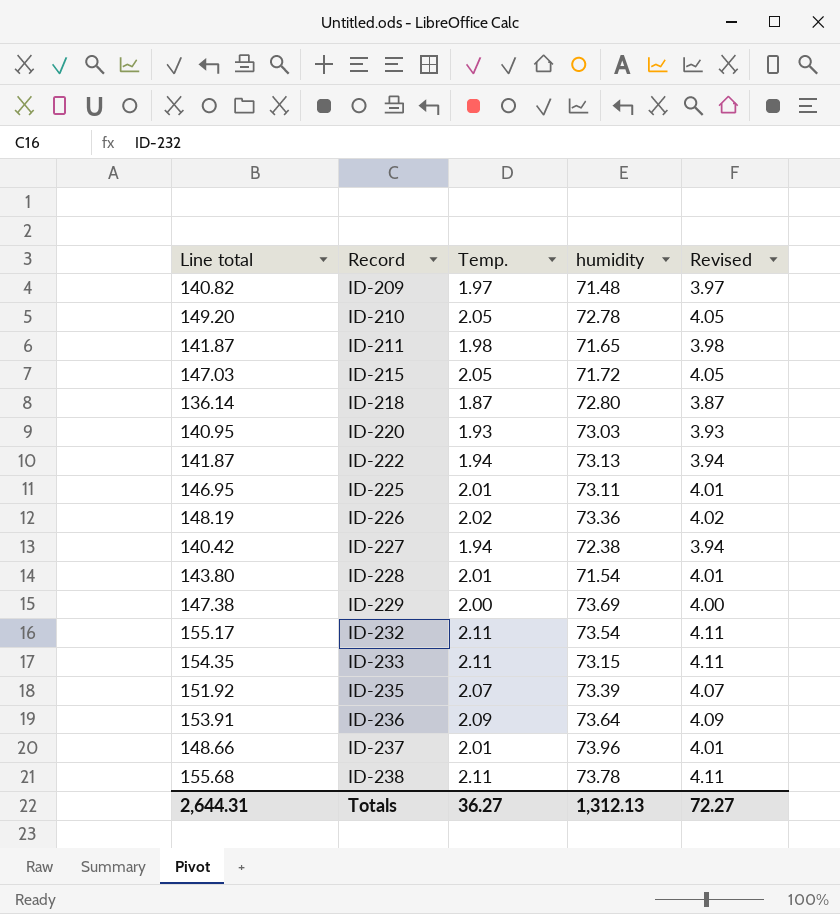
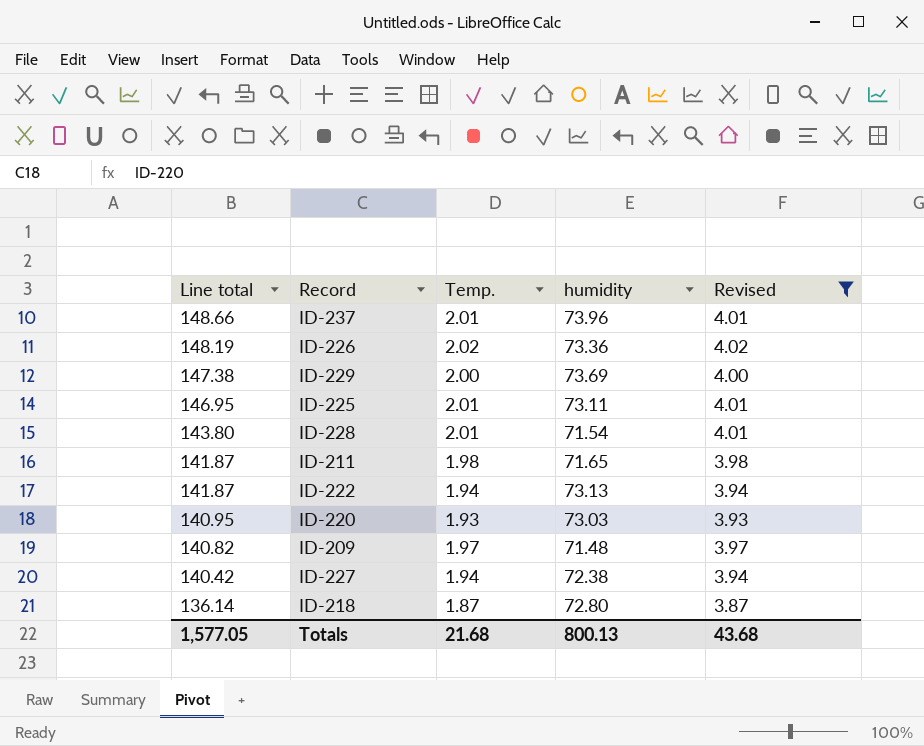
filter: none -> Revised <= 4.02
row order: Record ascending -> Line total descending
Totals | Line total: 2,644.31 -> 1,577.05
Totals | Temp.: 36.27 -> 21.68
Totals | humidity: 1,312.13 -> 800.13
Totals | Revised: 72.27 -> 43.68

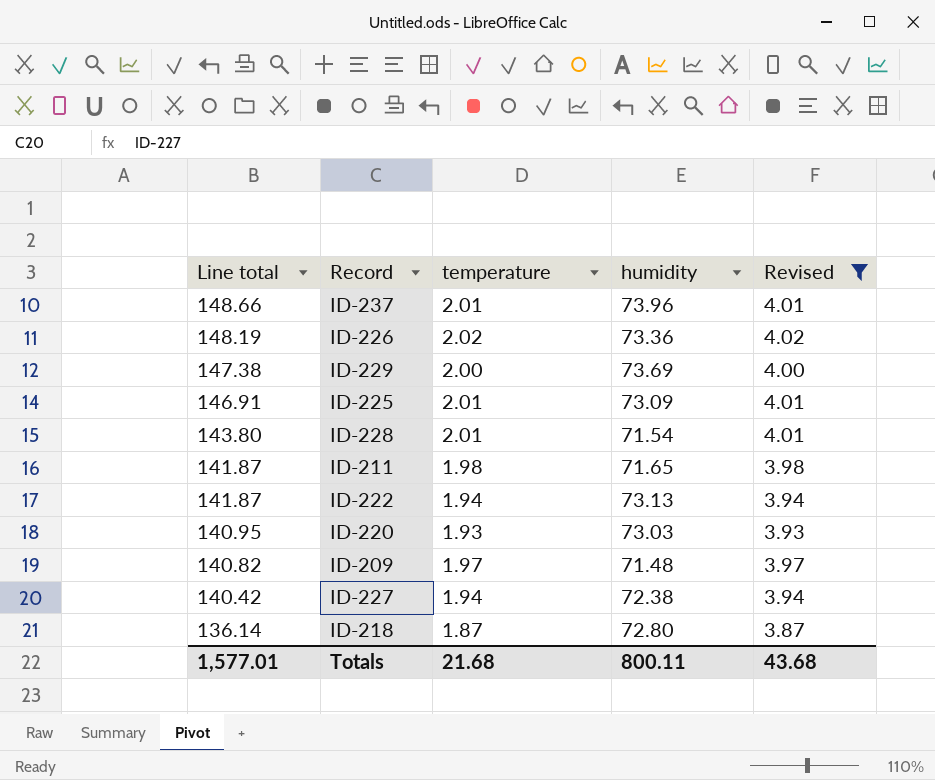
column name: Temp. -> temperature
ID-225 | Line total: 146.95 -> 146.91
ID-225 | humidity: 73.11 -> 73.09
Totals | Line total: 1,577.05 -> 1,577.01
Totals | humidity: 800.13 -> 800.11

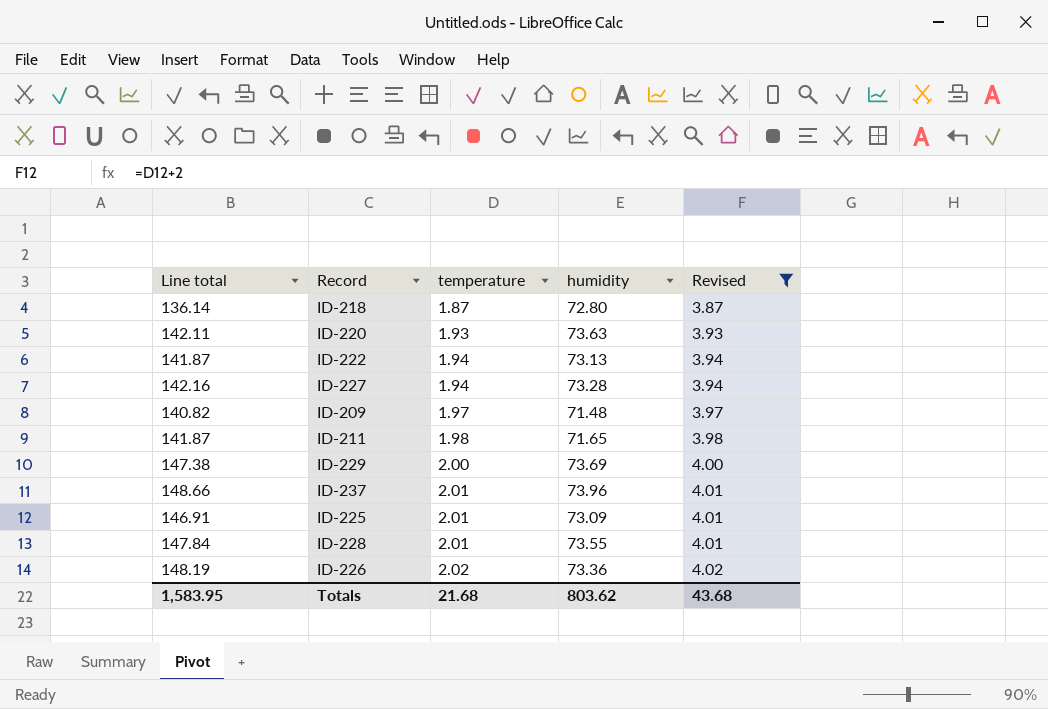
row order: Line total descending -> temperature ascending
ID-220 | Line total: 140.95 -> 142.11
ID-220 | humidity: 73.03 -> 73.63
ID-227 | Line total: 140.42 -> 142.16
ID-227 | humidity: 72.38 -> 73.28
ID-228 | Line total: 143.80 -> 147.84
ID-228 | humidity: 71.54 -> 73.55
Totals | Line total: 1,577.01 -> 1,583.95
Totals | humidity: 800.11 -> 803.62

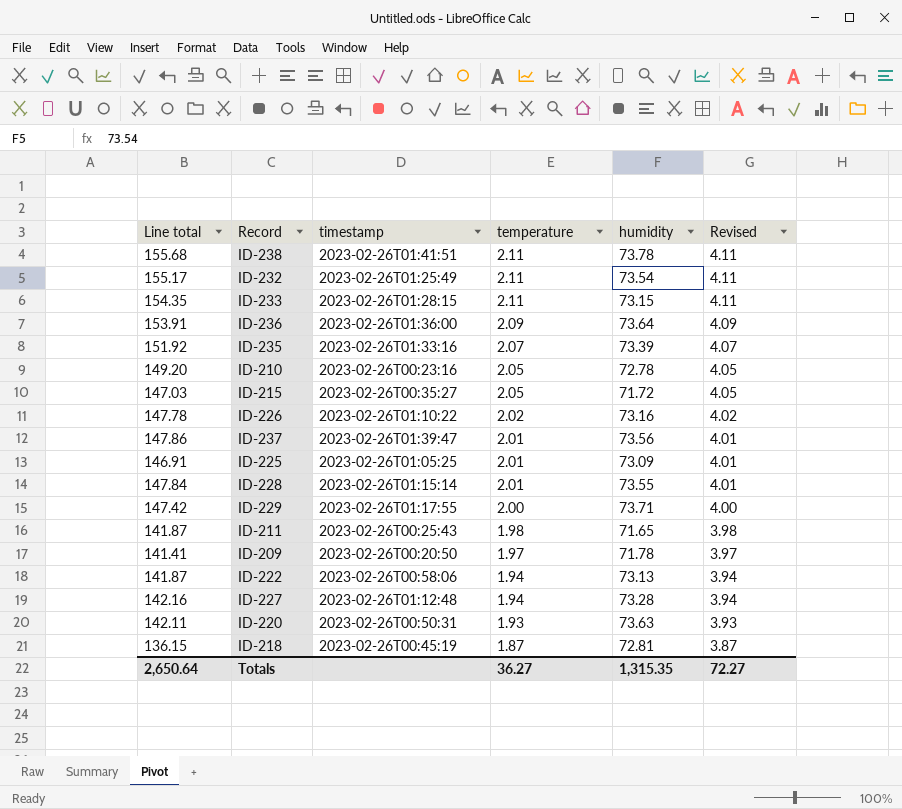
filter: Revised <= 4.02 -> none
row order: temperature ascending -> temperature descending
column timestamp | position: none -> 3
ID-226 | Line total: 148.19 -> 147.78
ID-226 | humidity: 73.36 -> 73.16
ID-237 | Line total: 148.66 -> 147.86
ID-237 | humidity: 73.96 -> 73.56
ID-229 | Line total: 147.38 -> 147.42
ID-229 | humidity: 73.69 -> 73.71
ID-209 | Line total: 140.82 -> 141.41
ID-209 | humidity: 71.48 -> 71.78
ID-218 | Line total: 136.14 -> 136.15
ID-218 | humidity: 72.80 -> 72.81
Totals | Line total: 1,583.95 -> 2,650.64
Totals | temperature: 21.68 -> 36.27
Totals | humidity: 803.62 -> 1,315.35
Totals | Revised: 43.68 -> 72.27

